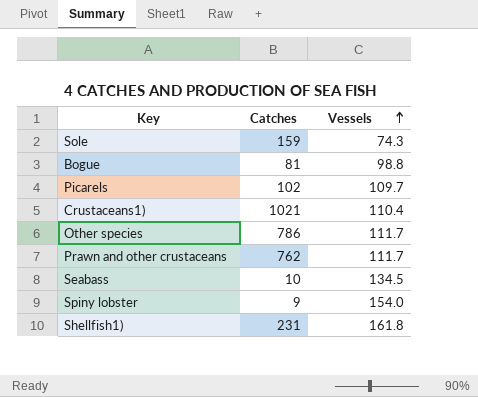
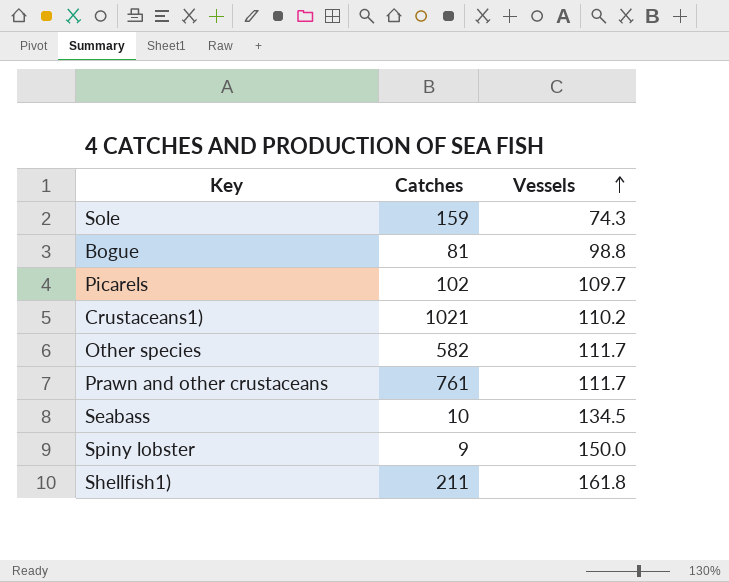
Crustaceans1) | Vessels: 110.4 -> 110.2
Other species | Catches: 786 -> 582
Prawn and other crustaceans | Catches: 762 -> 761
Spiny lobster | Vessels: 154.0 -> 150.0
Shellfish1) | Catches: 231 -> 211

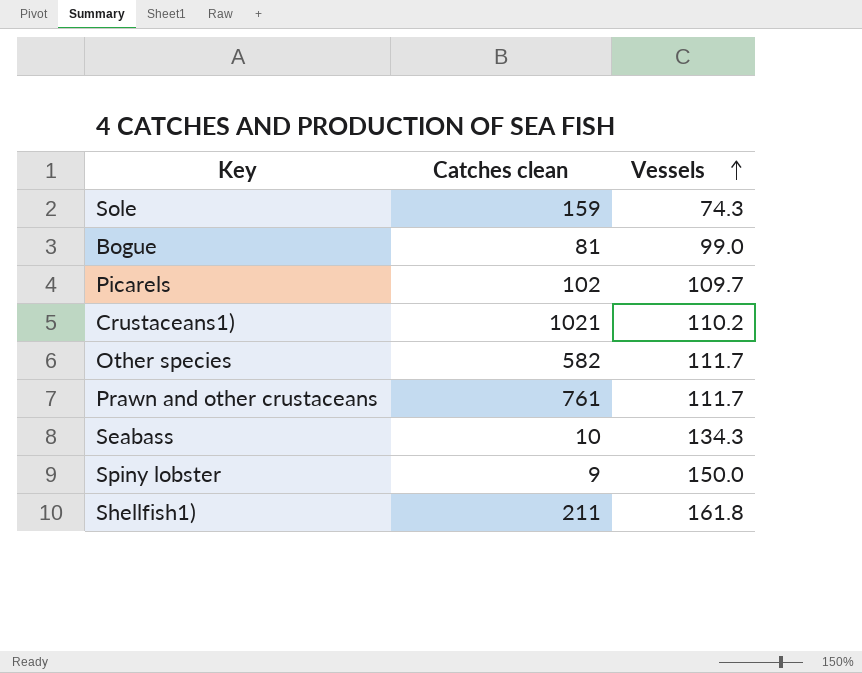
column name: Catches -> Catches clean
Bogue | Vessels: 98.8 -> 99.0
Seabass | Vessels: 134.5 -> 134.3

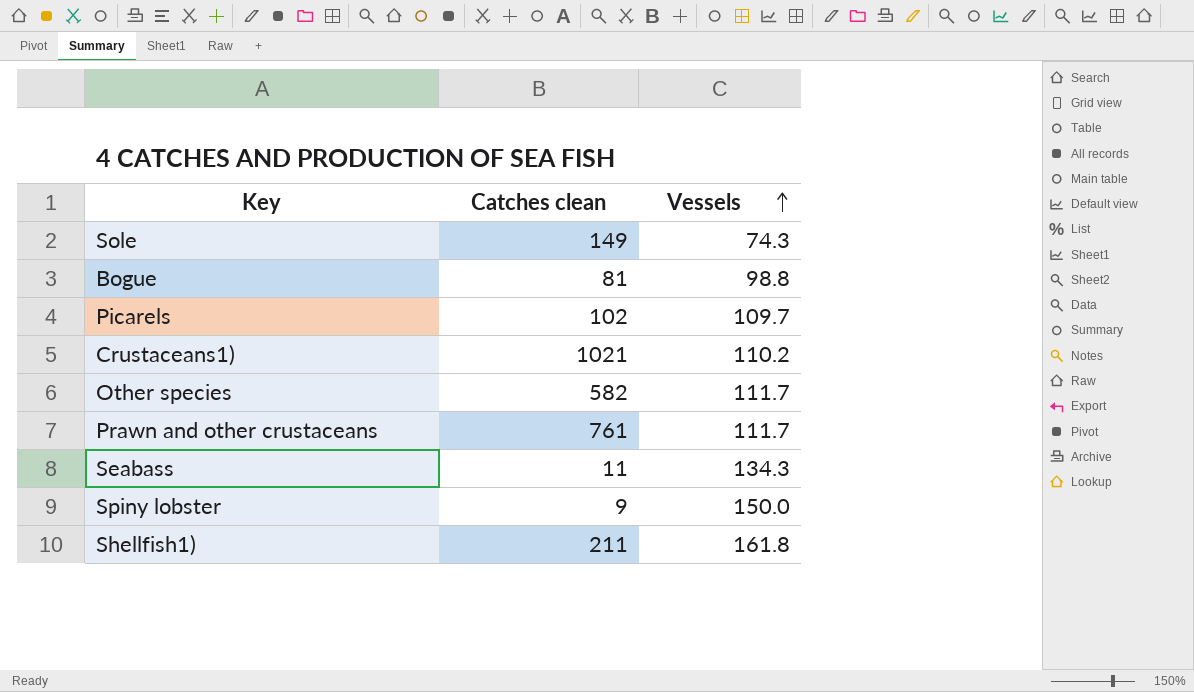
Sole | Catches clean: 159 -> 149
Bogue | Vessels: 99.0 -> 98.8
Seabass | Catches clean: 10 -> 11

